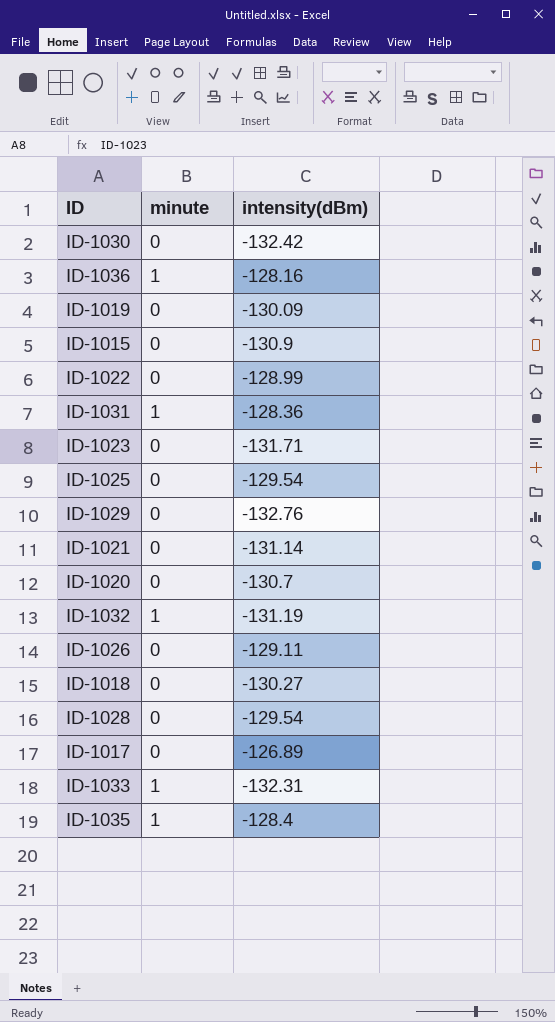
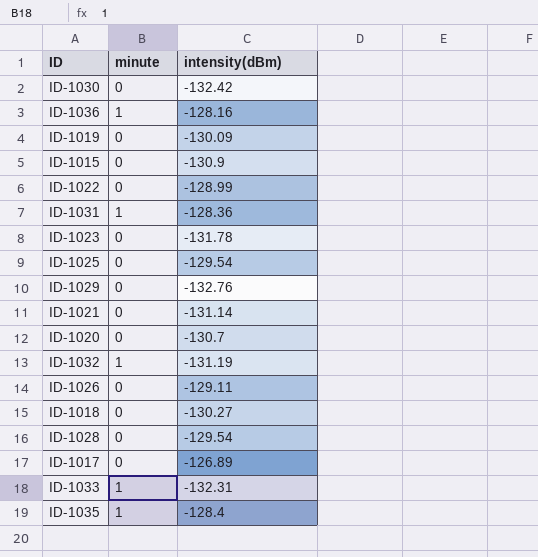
ID-1023 | intensity(dBm): -131.71 -> -131.78

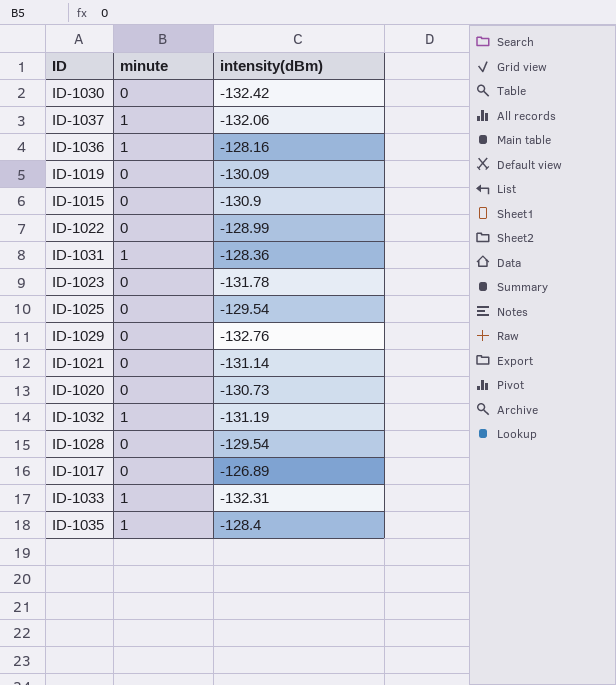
row ID-1026: 0 | -129.11 -> none
row ID-1018: 0 | -130.27 -> none
row ID-1037: none -> 1 | -132.06
ID-1020 | intensity(dBm): -130.7 -> -130.73

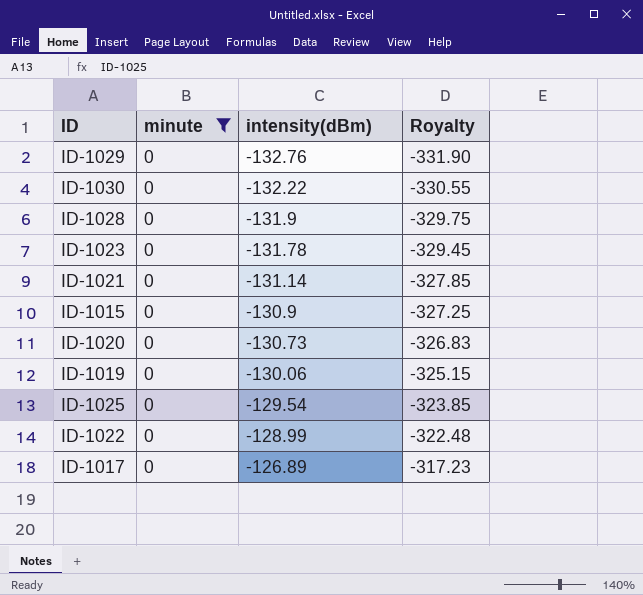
filter: none -> minute = 0
row order: none -> intensity(dBm) ascending
column Royalty | formula: none -> [intensity(dBm)] * 2.5
ID-1030 | intensity(dBm): -132.42 -> -132.22
ID-1028 | intensity(dBm): -129.54 -> -131.9
ID-1019 | intensity(dBm): -130.09 -> -130.06

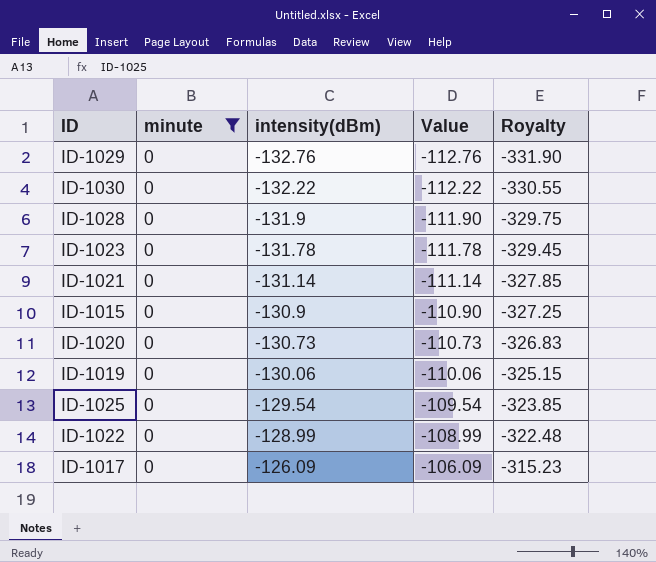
column Value | formula: none -> [intensity(dBm)] + 20
ID-1017 | intensity(dBm): -126.89 -> -126.09
ID-1017 | Royalty: -317.23 -> -315.23

